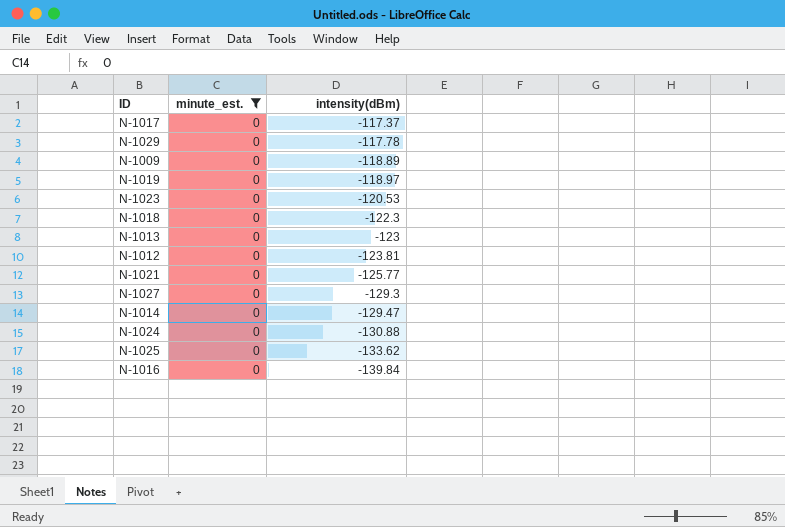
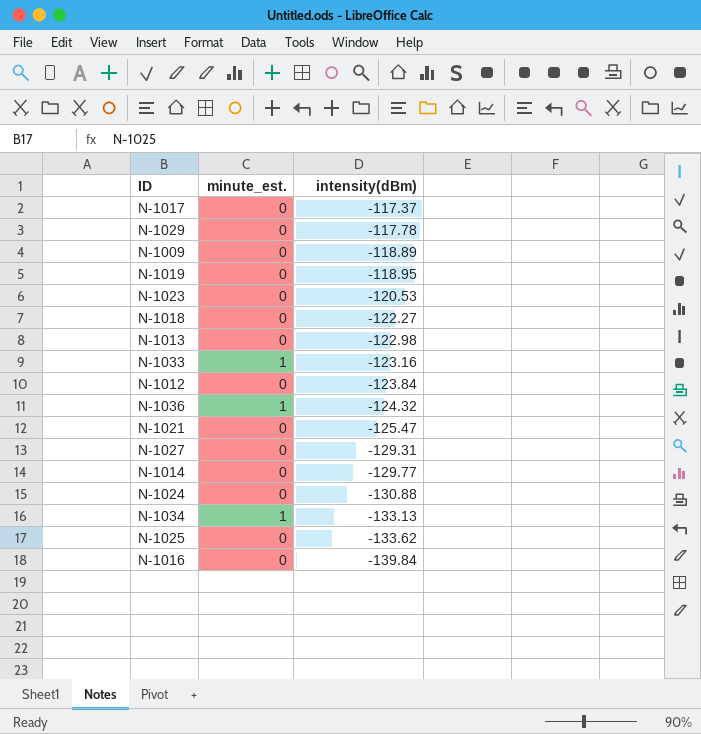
filter: minute_est. = 0 -> none
N-1019 | intensity(dBm): -118.97 -> -118.95
N-1018 | intensity(dBm): -122.3 -> -122.27
N-1013 | intensity(dBm): -123 -> -122.98
N-1012 | intensity(dBm): -123.81 -> -123.84
N-1021 | intensity(dBm): -125.77 -> -125.47
N-1027 | intensity(dBm): -129.3 -> -129.31
N-1014 | intensity(dBm): -129.47 -> -129.77

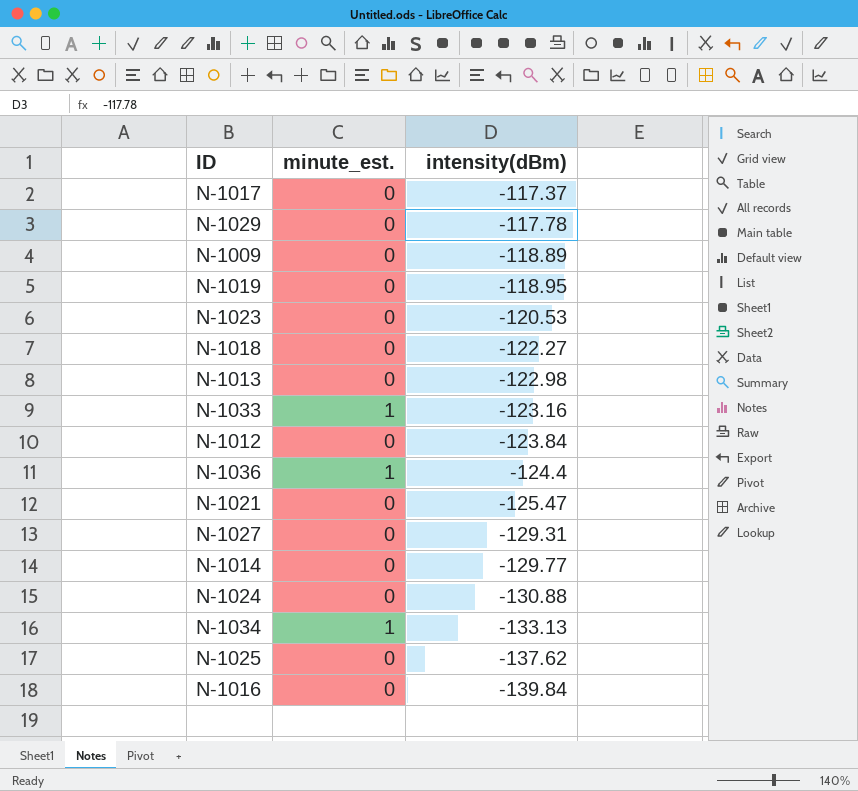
N-1036 | intensity(dBm): -124.32 -> -124.4
N-1025 | intensity(dBm): -133.62 -> -137.62

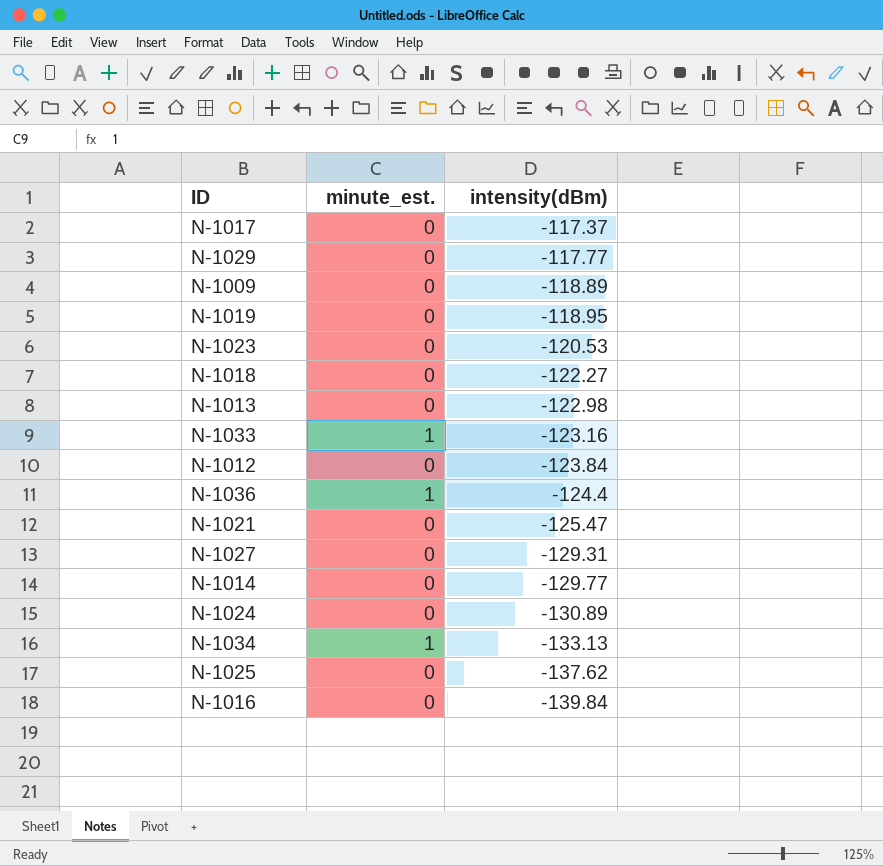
N-1029 | intensity(dBm): -117.78 -> -117.77
N-1024 | intensity(dBm): -130.88 -> -130.89

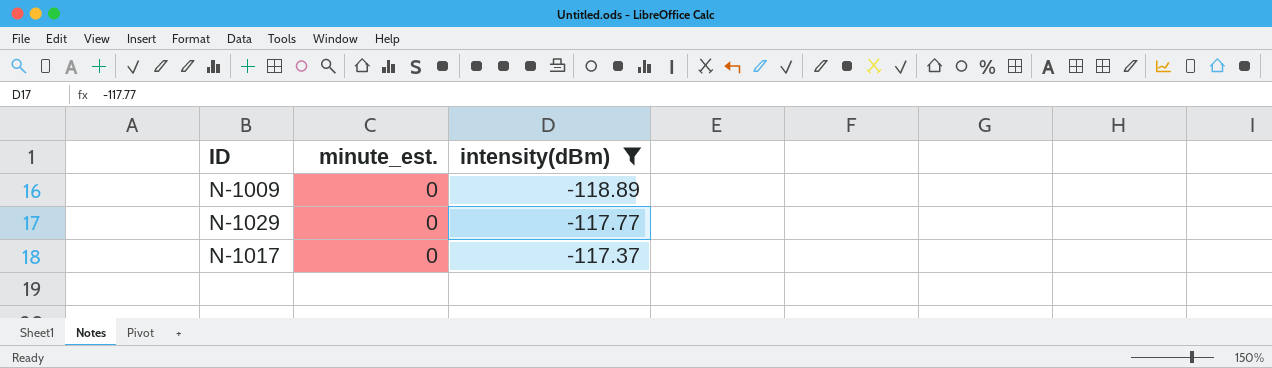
filter: none -> intensity(dBm) >= -118.89
row order: intensity(dBm) descending -> intensity(dBm) ascending

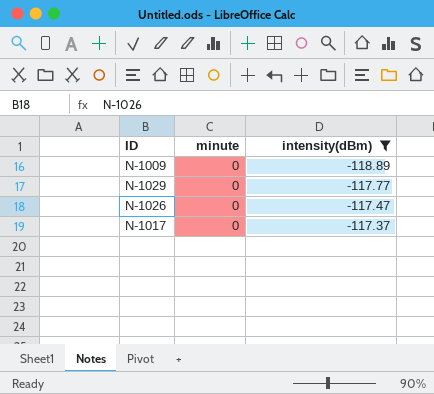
column name: minute_est. -> minute
row N-1026: none -> 0 | -117.47

